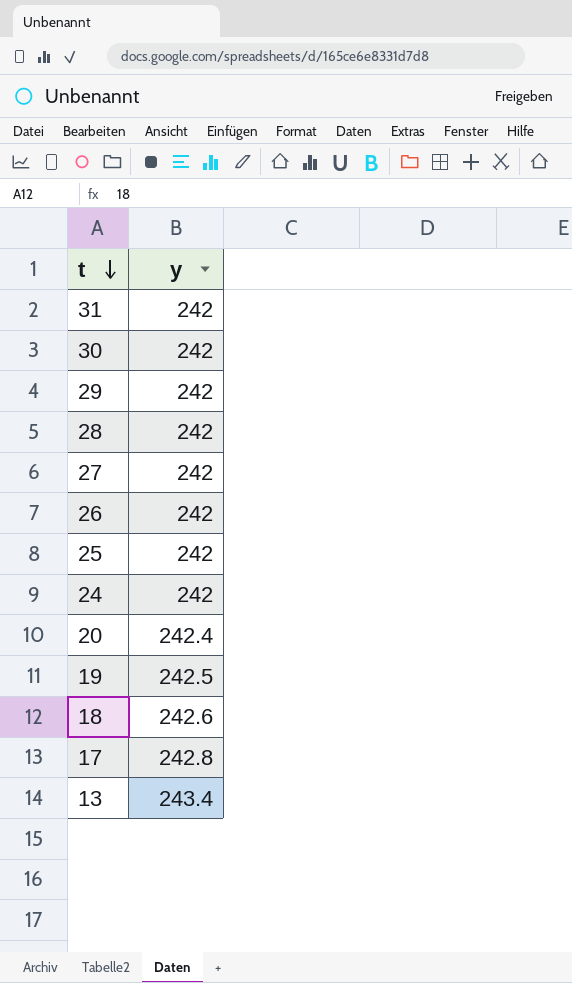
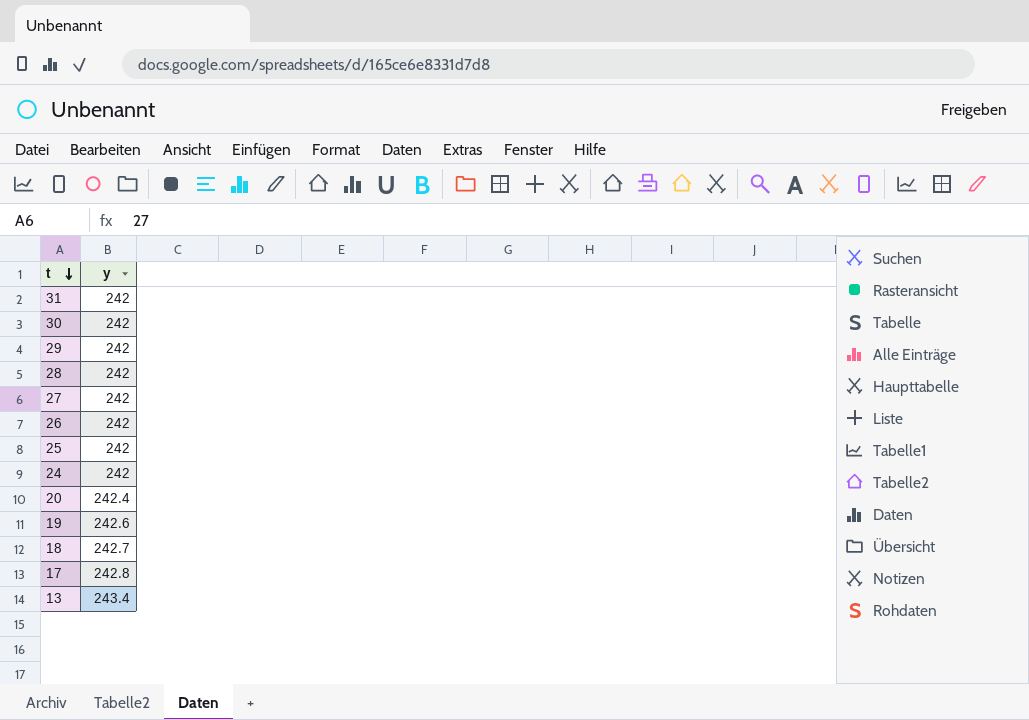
19 | y: 242.5 -> 242.6
18 | y: 242.6 -> 242.7

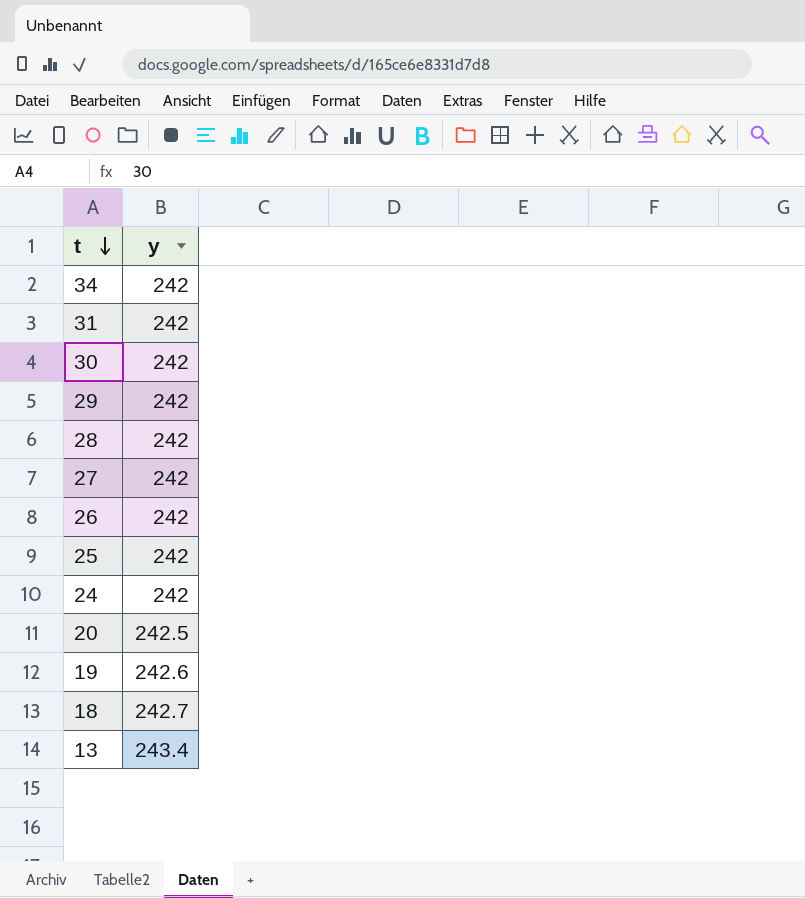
row 17: 242.8 -> none
row 34: none -> 242
20 | y: 242.4 -> 242.5

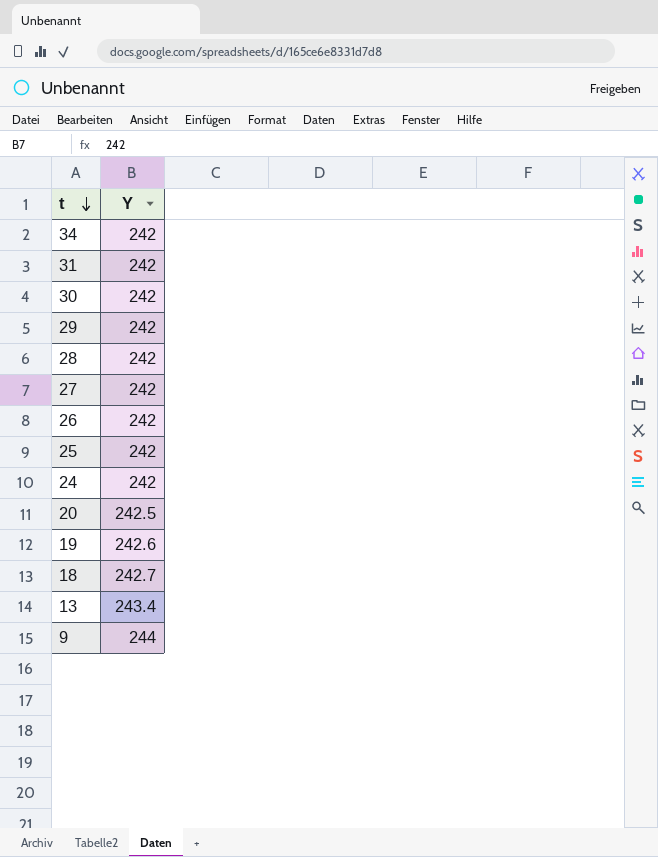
column name: y -> Y
row 9: none -> 244

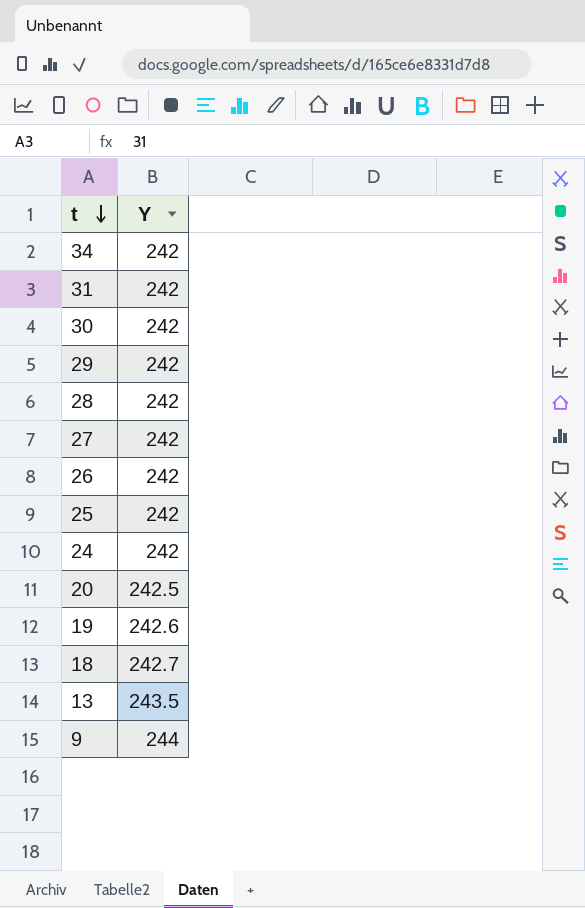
13 | Y: 243.4 -> 243.5

